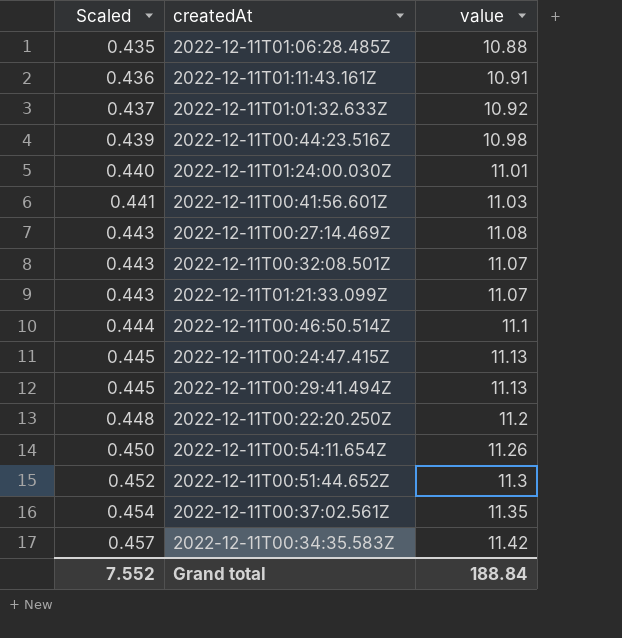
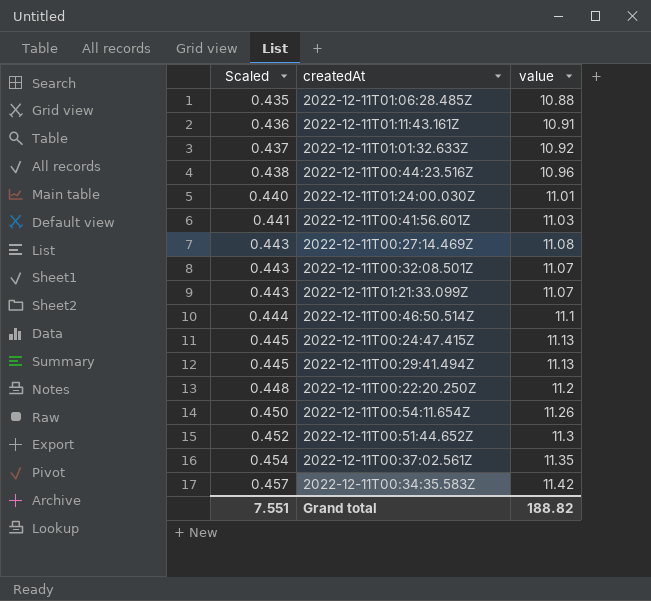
2022-12-11T00:44:23.516Z | Scaled: 0.439 -> 0.438
2022-12-11T00:44:23.516Z | value: 10.98 -> 10.96
Grand total | Scaled: 7.552 -> 7.551
Grand total | value: 188.84 -> 188.82

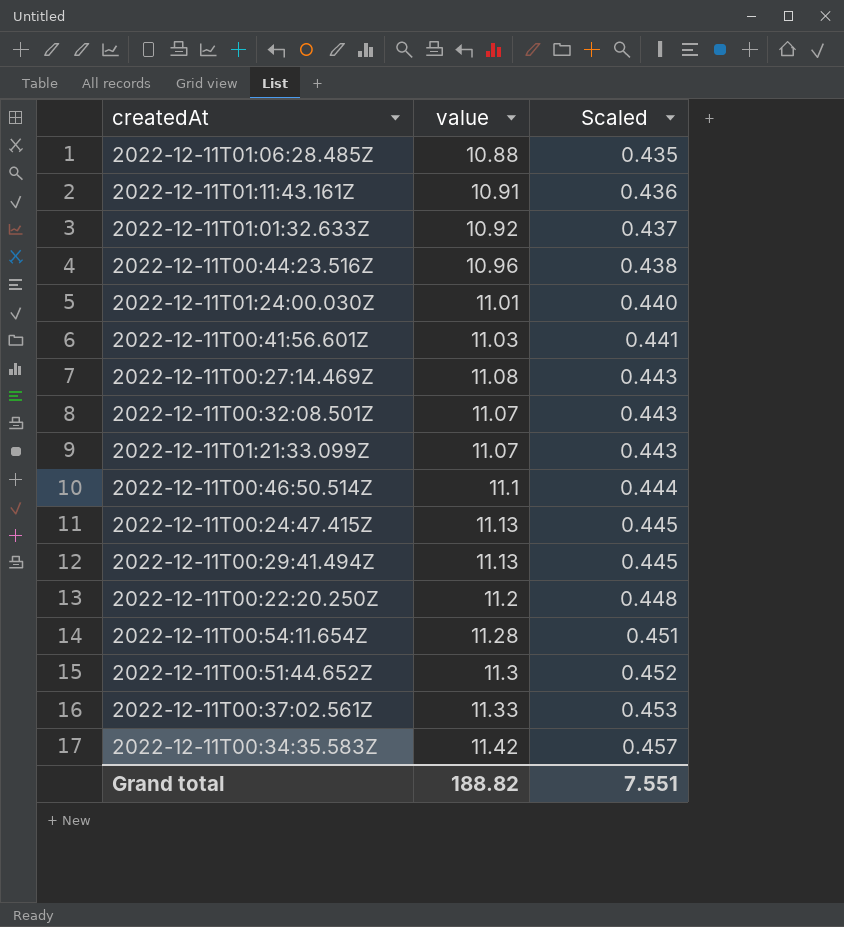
column Scaled | position: 1 -> 3
2022-12-11T00:54:11.654Z | value: 11.26 -> 11.28
2022-12-11T00:54:11.654Z | Scaled: 0.450 -> 0.451
2022-12-11T00:37:02.561Z | value: 11.35 -> 11.33
2022-12-11T00:37:02.561Z | Scaled: 0.454 -> 0.453

